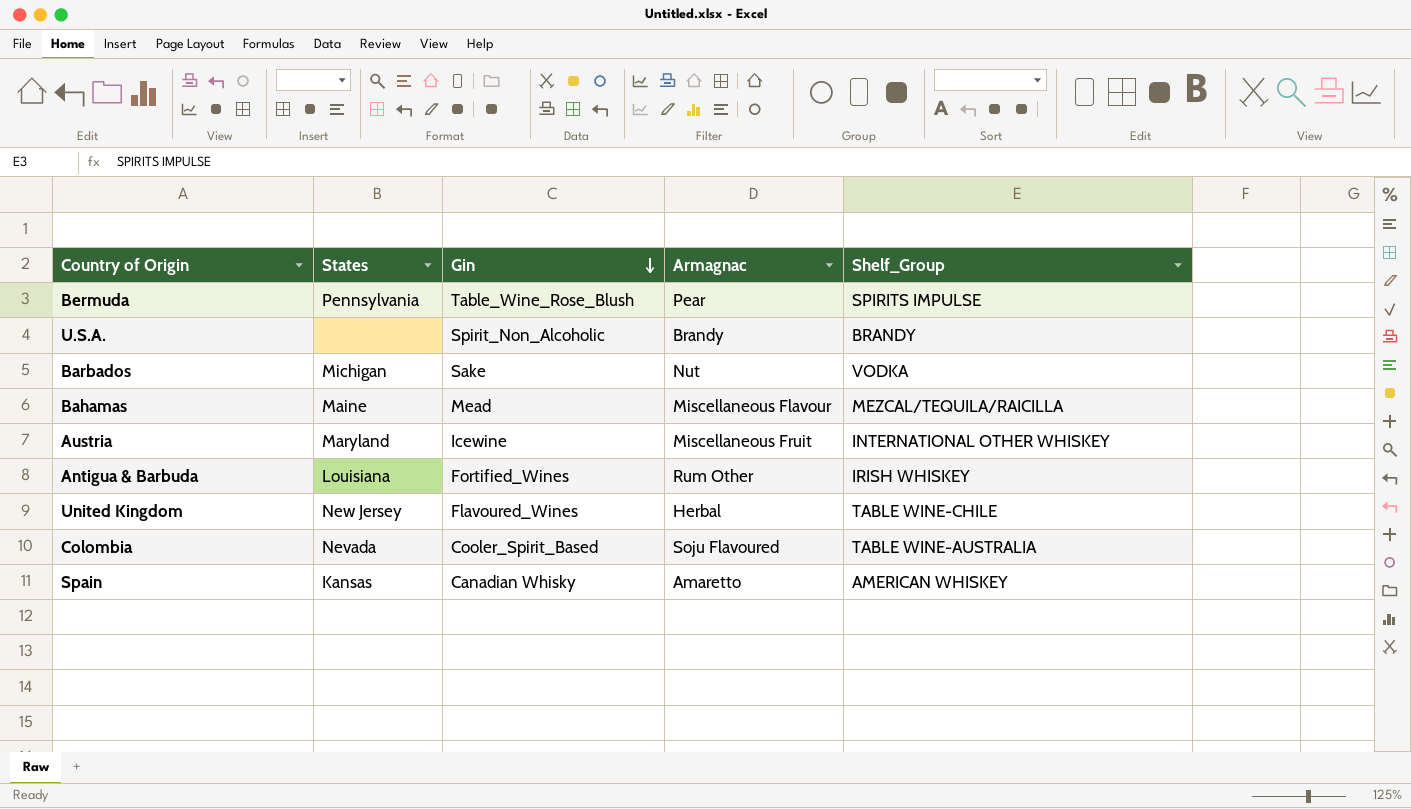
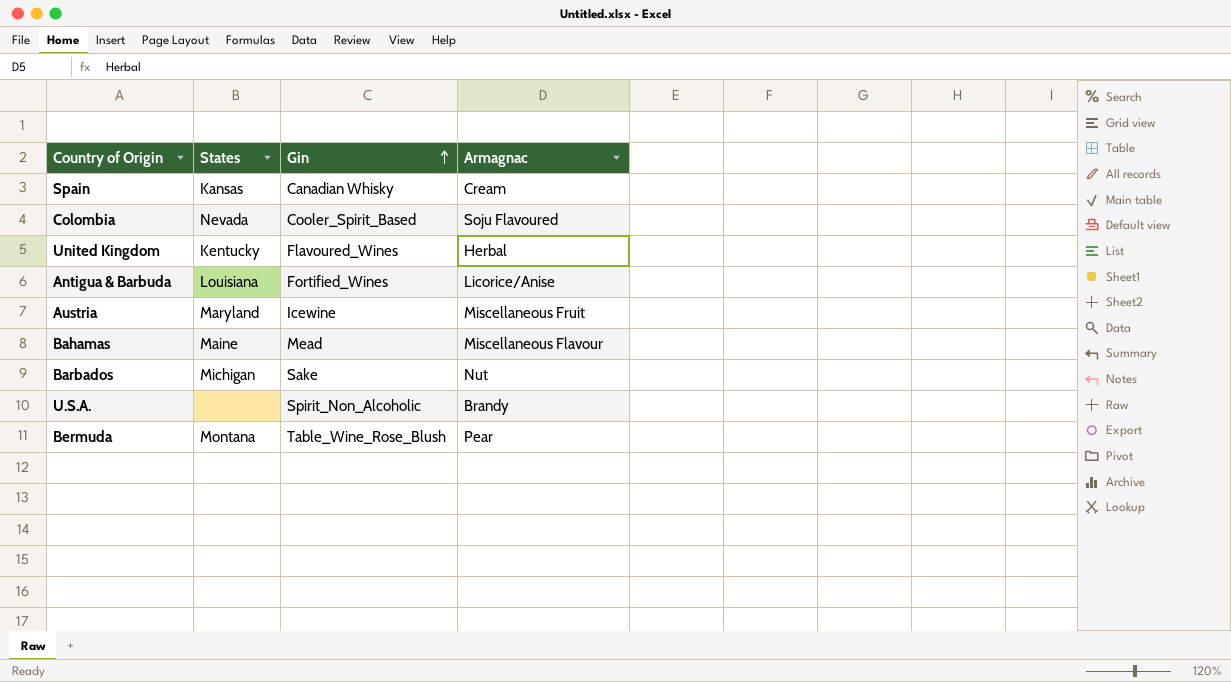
row order: Gin descending -> Gin ascending
column Shelf_Group | position: 5 -> none
Spain | Armagnac: Amaretto -> Cream
United Kingdom | States: New Jersey -> Kentucky
Antigua & Barbuda | Armagnac: Rum Other -> Licorice/Anise
Bermuda | States: Pennsylvania -> Montana

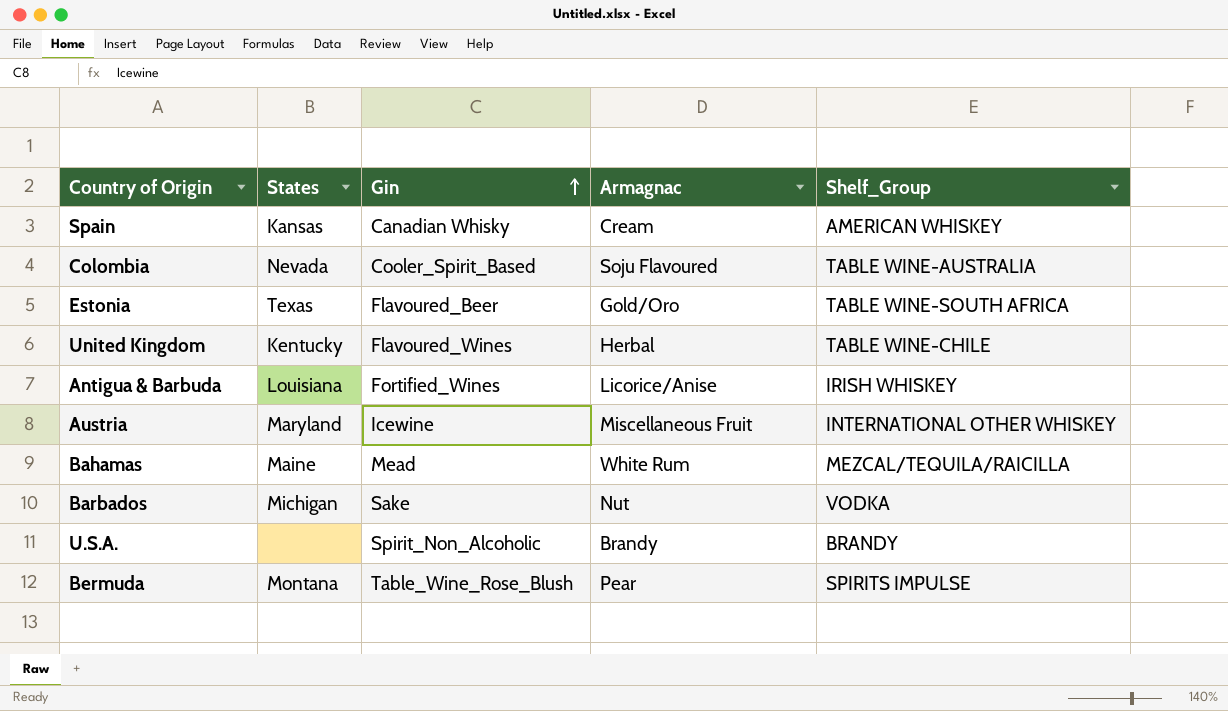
column Shelf_Group | position: none -> 5
row Estonia: none -> Texas | Flavoured_Beer | Gold/Oro | TABLE WINE-SOUTH AFRICA
Bahamas | Armagnac: Miscellaneous Flavour -> White Rum

